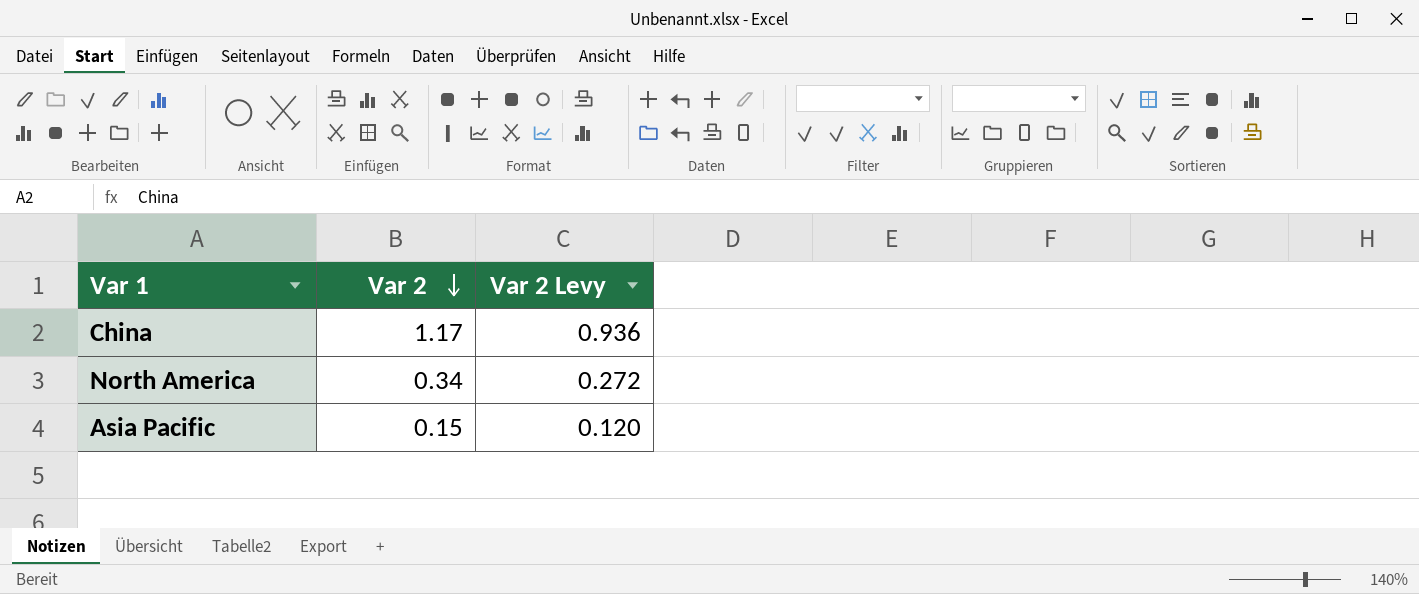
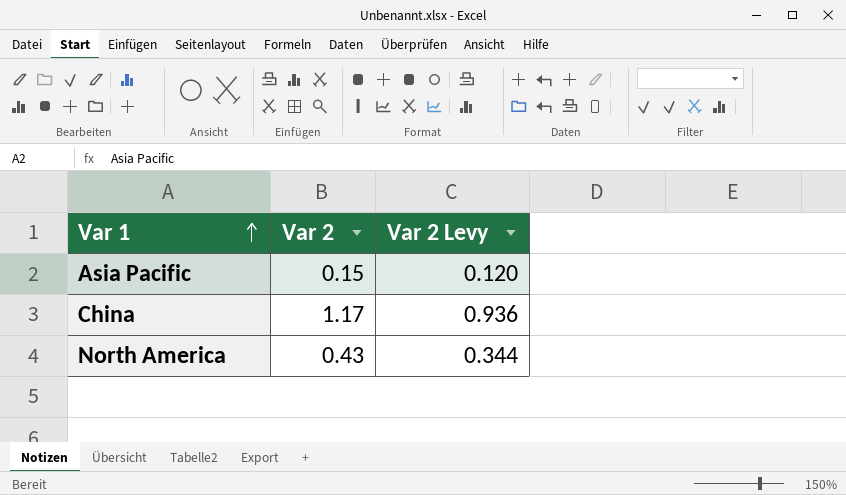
row order: Var 2 descending -> Var 1 ascending
North America | Var 2: 0.34 -> 0.43
North America | Var 2 Levy: 0.272 -> 0.344

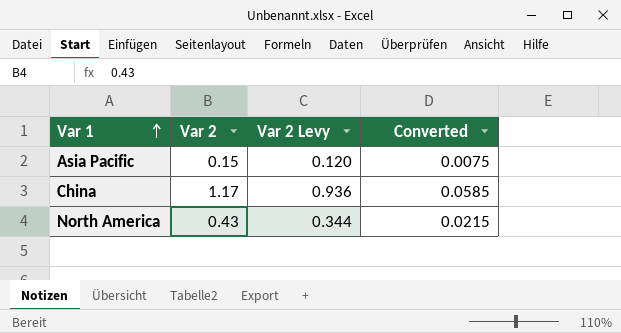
column Converted | formula: none -> [Var 2] * 0.05

